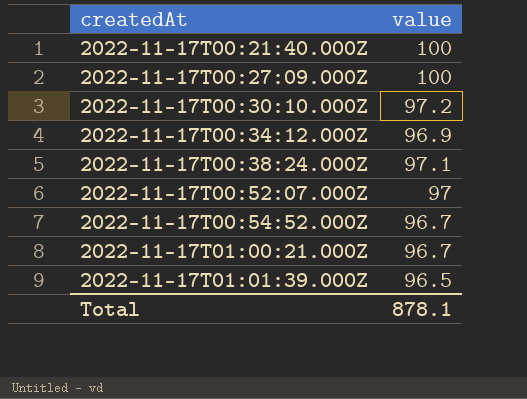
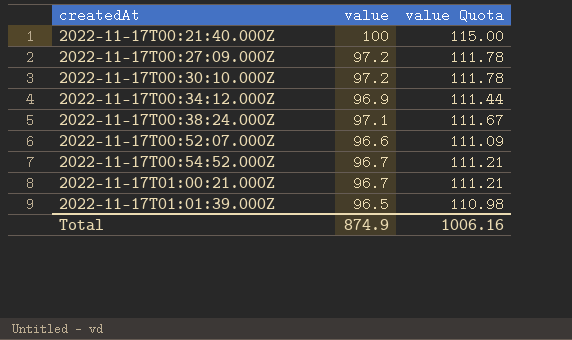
column value Quota | formula: none -> [value] * 1.15
2022-11-17T00:27:09.000Z | value: 100 -> 97.2
2022-11-17T00:52:07.000Z | value: 97 -> 96.6
Total | value: 878.1 -> 874.9

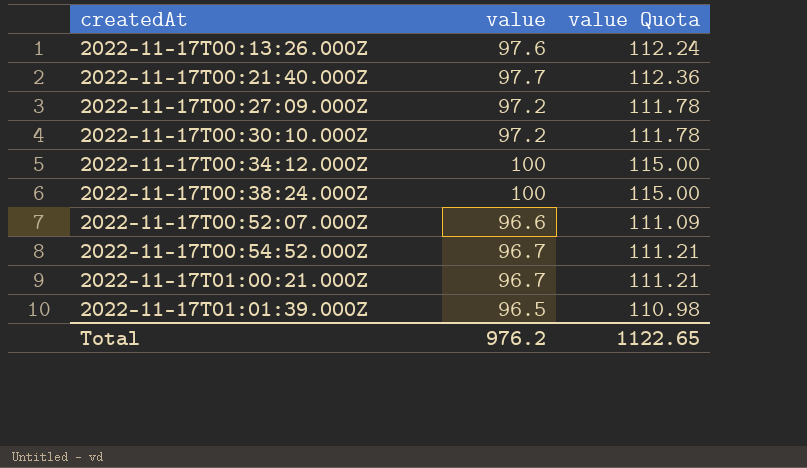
row 2022-11-17T00:13:26.000Z: none -> 97.6 | 112.24
2022-11-17T00:21:40.000Z | value: 100 -> 97.7
2022-11-17T00:21:40.000Z | value Quota: 115.00 -> 112.36
2022-11-17T00:34:12.000Z | value: 96.9 -> 100
2022-11-17T00:34:12.000Z | value Quota: 111.44 -> 115.00
2022-11-17T00:38:24.000Z | value: 97.1 -> 100
2022-11-17T00:38:24.000Z | value Quota: 111.67 -> 115.00
Total | value: 874.9 -> 976.2
Total | value Quota: 1006.16 -> 1122.65

